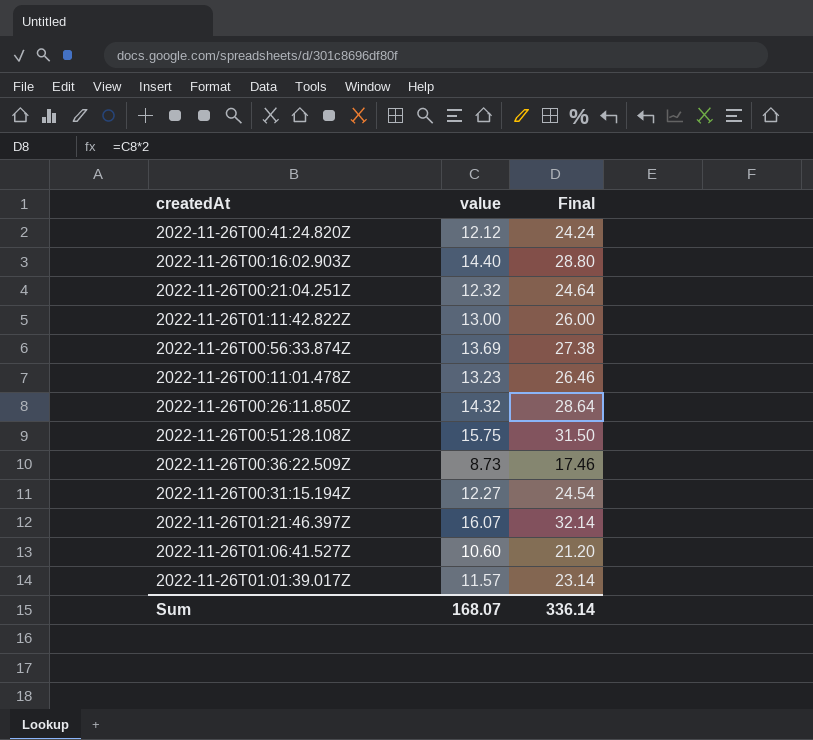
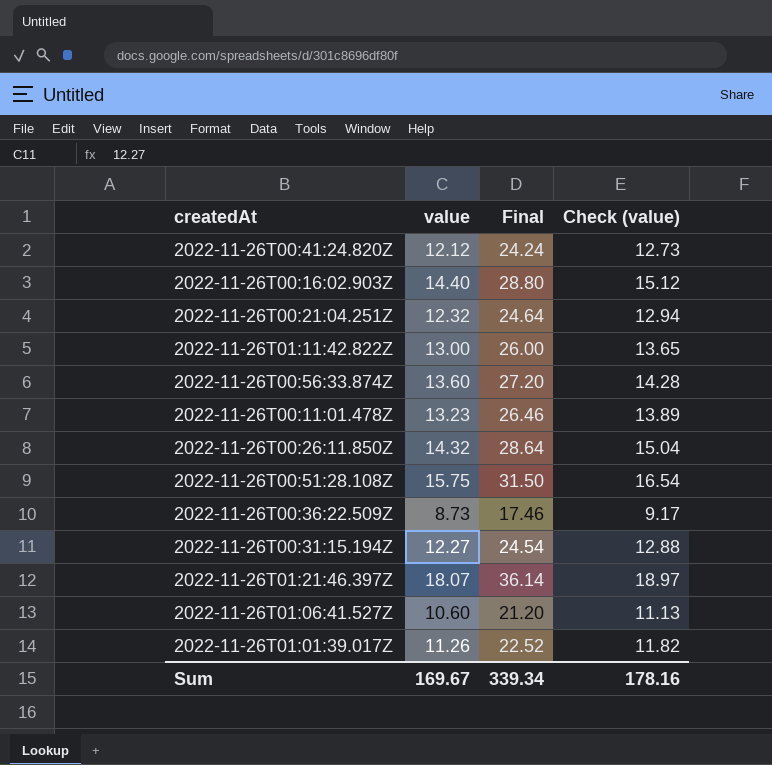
column Check (value) | formula: none -> [value] * 1.05
2022-11-26T00:56:33.874Z | value: 13.69 -> 13.60
2022-11-26T00:56:33.874Z | Final: 27.38 -> 27.20
2022-11-26T01:21:46.397Z | value: 16.07 -> 18.07
2022-11-26T01:21:46.397Z | Final: 32.14 -> 36.14
2022-11-26T01:01:39.017Z | value: 11.57 -> 11.26
2022-11-26T01:01:39.017Z | Final: 23.14 -> 22.52
Sum | value: 168.07 -> 169.67
Sum | Final: 336.14 -> 339.34

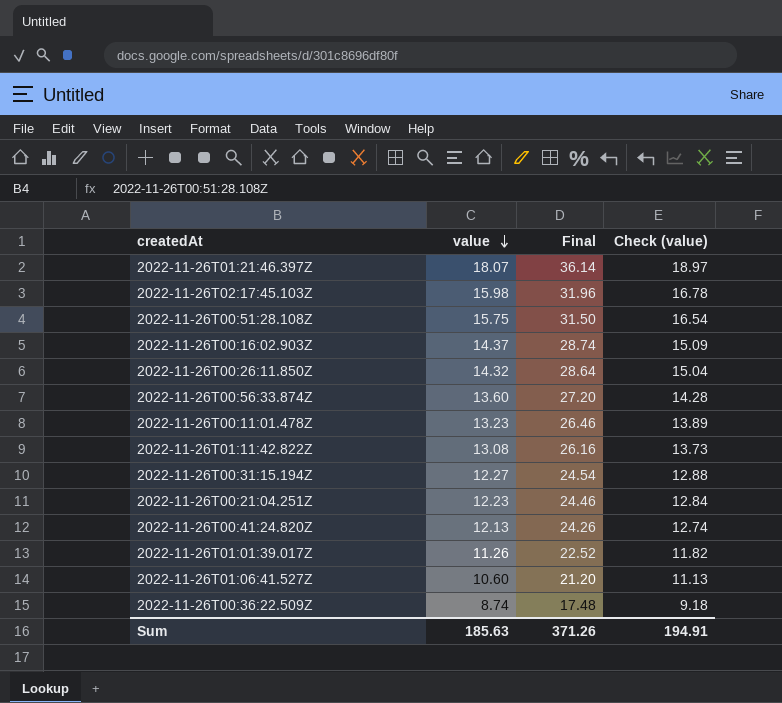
row order: none -> value descending
row 2022-11-26T02:17:45.103Z: none -> 15.98 | 31.96 | 16.78
2022-11-26T00:16:02.903Z | value: 14.40 -> 14.37
2022-11-26T00:16:02.903Z | Final: 28.80 -> 28.74
2022-11-26T00:16:02.903Z | Check (value): 15.12 -> 15.09
2022-11-26T01:11:42.822Z | value: 13.00 -> 13.08
2022-11-26T01:11:42.822Z | Final: 26.00 -> 26.16
2022-11-26T01:11:42.822Z | Check (value): 13.65 -> 13.73
2022-11-26T00:21:04.251Z | value: 12.32 -> 12.23
2022-11-26T00:21:04.251Z | Final: 24.64 -> 24.46
2022-11-26T00:21:04.251Z | Check (value): 12.94 -> 12.84
2022-11-26T00:41:24.820Z | value: 12.12 -> 12.13
2022-11-26T00:41:24.820Z | Final: 24.24 -> 24.26
2022-11-26T00:41:24.820Z | Check (value): 12.73 -> 12.74
2022-11-26T00:36:22.509Z | value: 8.73 -> 8.74
2022-11-26T00:36:22.509Z | Final: 17.46 -> 17.48
2022-11-26T00:36:22.509Z | Check (value): 9.17 -> 9.18
Sum | value: 169.67 -> 185.63
Sum | Final: 339.34 -> 371.26
Sum | Check (value): 178.16 -> 194.91

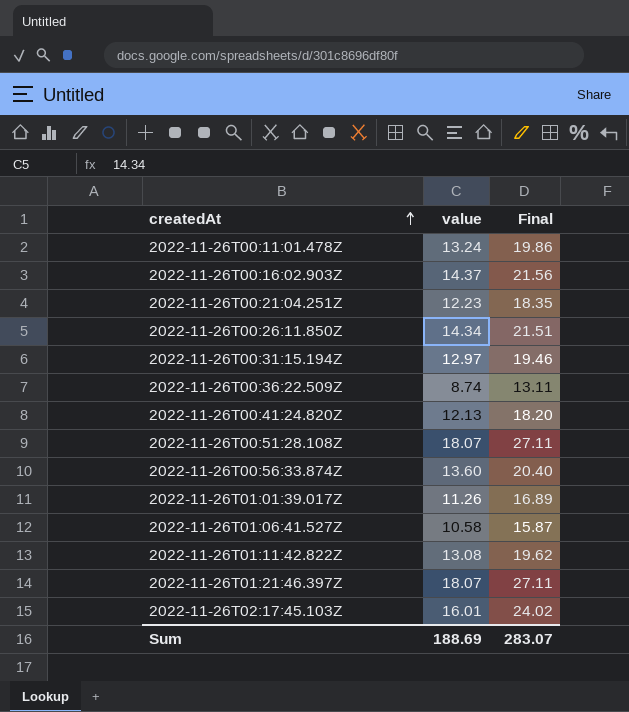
row order: value descending -> createdAt ascending
column Check (value) | formula: [value] * 1.05 -> none
column Final | formula: [value] * 2 -> [value] * 1.5
2022-11-26T00:11:01.478Z | value: 13.23 -> 13.24
2022-11-26T00:26:11.850Z | value: 14.32 -> 14.34
2022-11-26T00:31:15.194Z | value: 12.27 -> 12.97
2022-11-26T00:51:28.108Z | value: 15.75 -> 18.07
2022-11-26T01:06:41.527Z | value: 10.60 -> 10.58
2022-11-26T02:17:45.103Z | value: 15.98 -> 16.01
Sum | value: 185.63 -> 188.69
Sum | Final: 371.26 -> 283.07

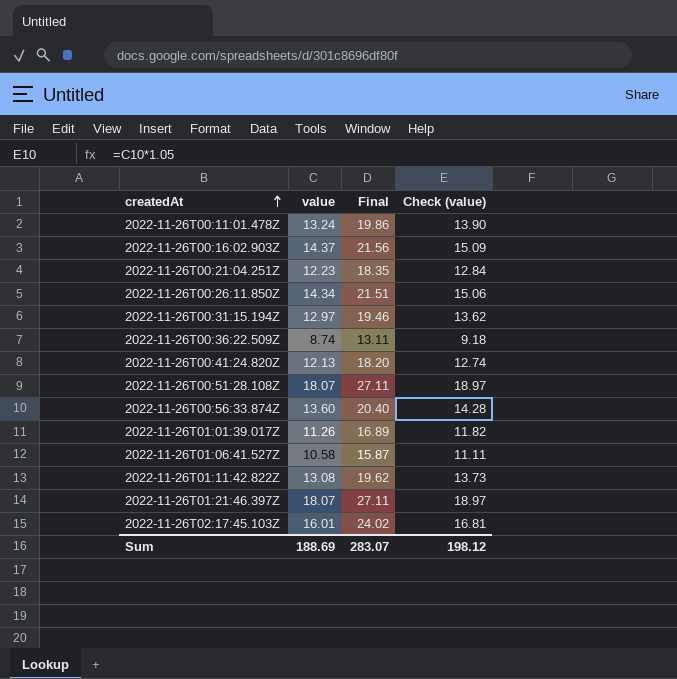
column Check (value) | formula: none -> [value] * 1.05

